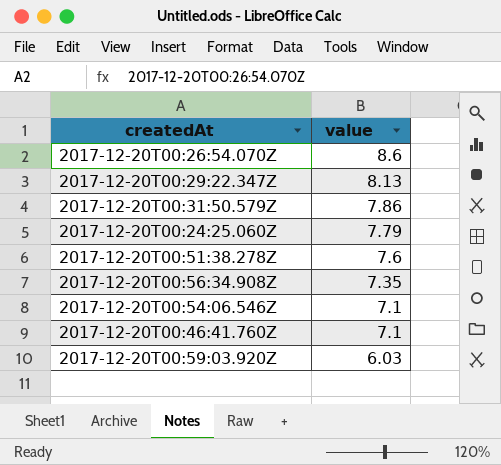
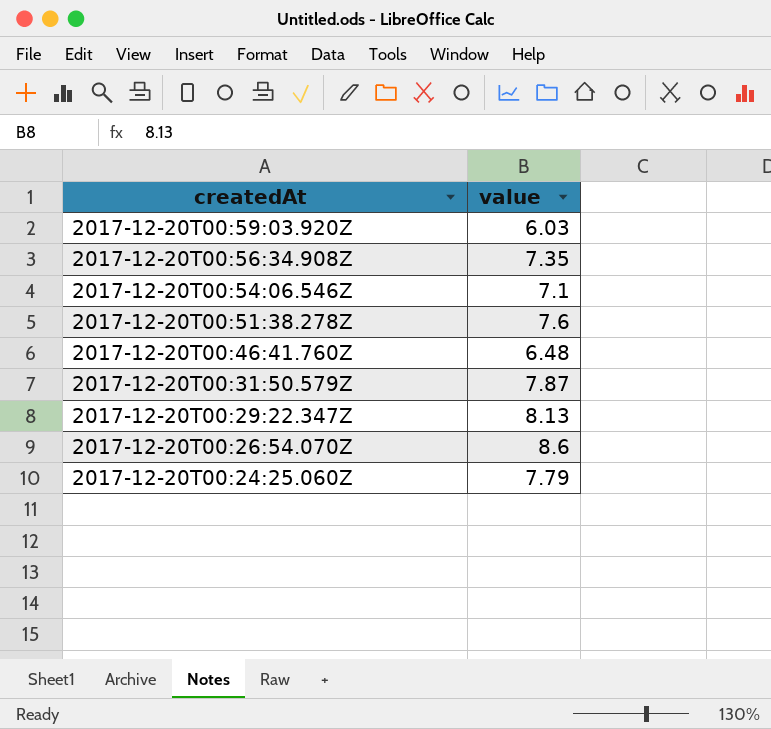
row order: value descending -> createdAt descending
2017-12-20T00:46:41.760Z | value: 7.1 -> 6.48
2017-12-20T00:31:50.579Z | value: 7.86 -> 7.87

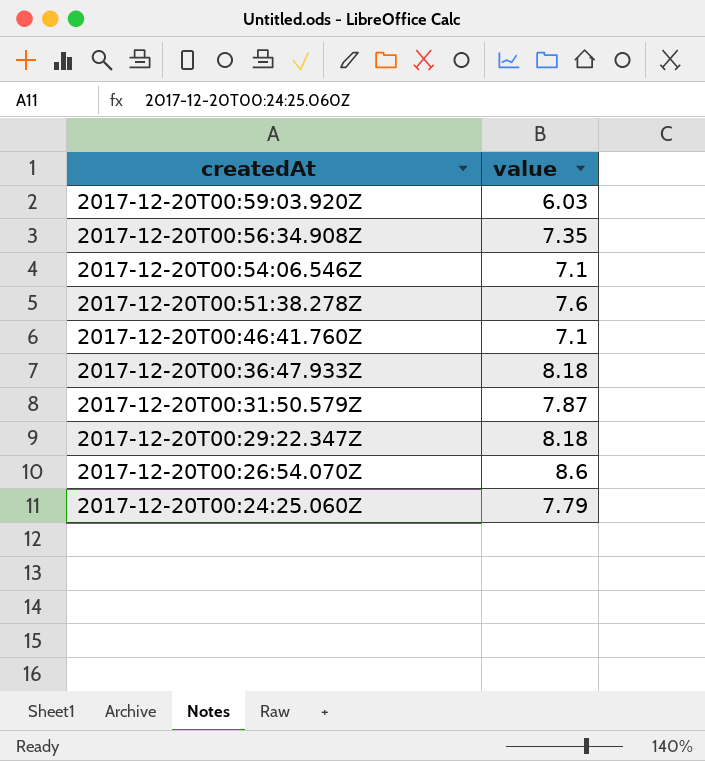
2017-12-20T00:46:41.760Z | value: 6.48 -> 7.1
row 2017-12-20T00:36:47.933Z: none -> 8.18
2017-12-20T00:29:22.347Z | value: 8.13 -> 8.18

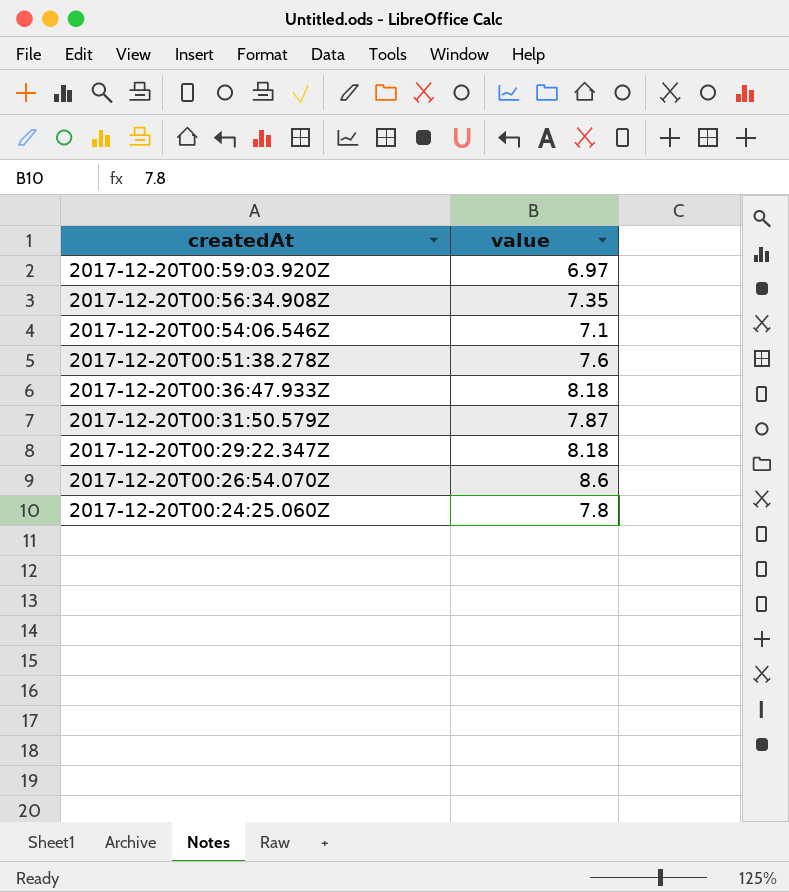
row 2017-12-20T00:46:41.760Z: 7.1 -> none
2017-12-20T00:59:03.920Z | value: 6.03 -> 6.97
2017-12-20T00:24:25.060Z | value: 7.79 -> 7.8

